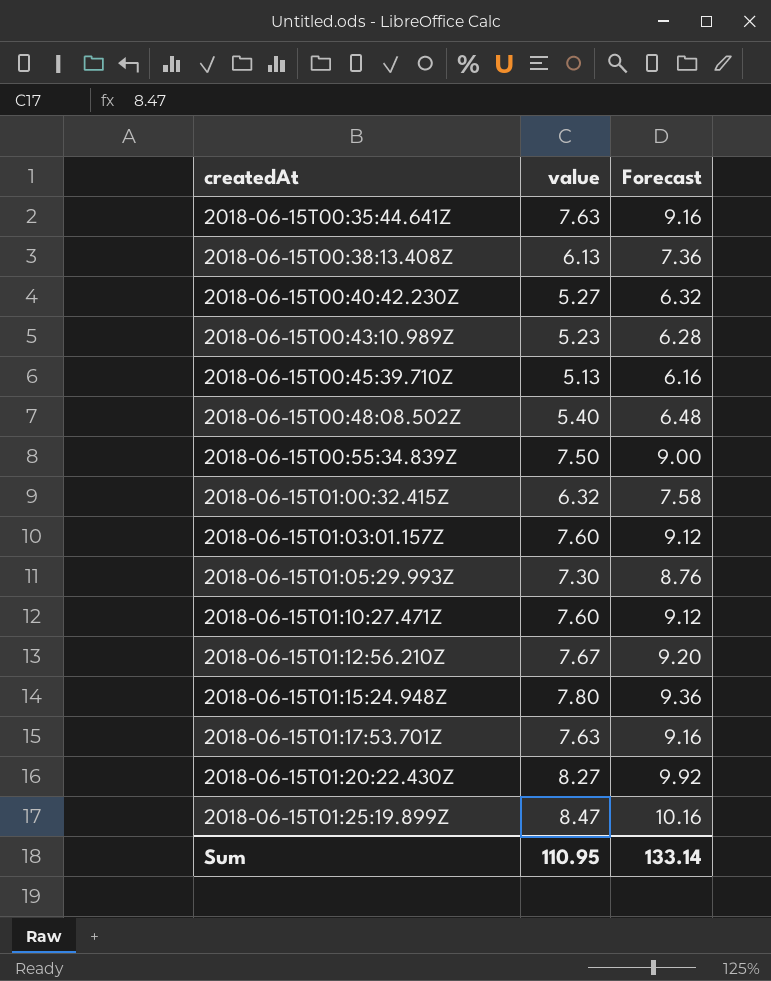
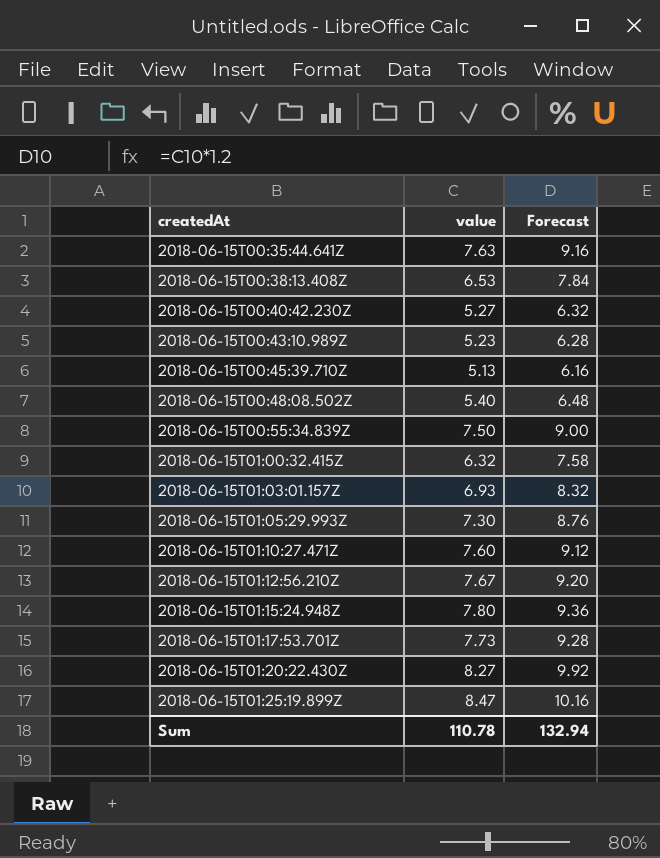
2018-06-15T00:38:13.408Z | value: 6.13 -> 6.53
2018-06-15T00:38:13.408Z | Forecast: 7.36 -> 7.84
2018-06-15T01:03:01.157Z | value: 7.60 -> 6.93
2018-06-15T01:03:01.157Z | Forecast: 9.12 -> 8.32
2018-06-15T01:17:53.701Z | value: 7.63 -> 7.73
2018-06-15T01:17:53.701Z | Forecast: 9.16 -> 9.28
Sum | value: 110.95 -> 110.78
Sum | Forecast: 133.14 -> 132.94

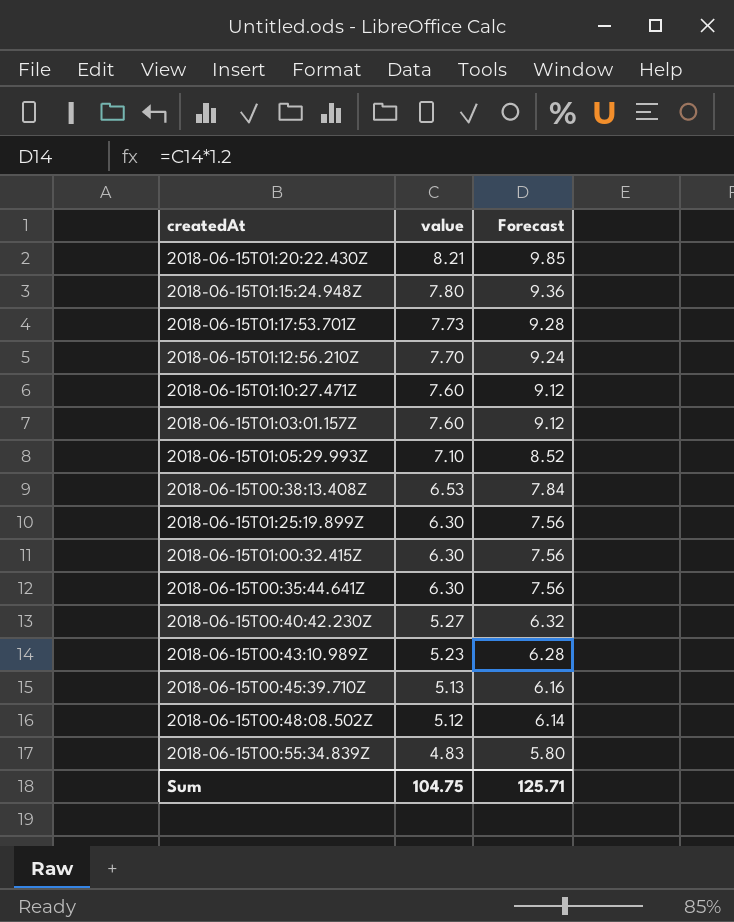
row order: createdAt ascending -> value descending
2018-06-15T01:20:22.430Z | value: 8.27 -> 8.21
2018-06-15T01:20:22.430Z | Forecast: 9.92 -> 9.85
2018-06-15T01:12:56.210Z | value: 7.67 -> 7.70
2018-06-15T01:12:56.210Z | Forecast: 9.20 -> 9.24
2018-06-15T01:03:01.157Z | value: 6.93 -> 7.60
2018-06-15T01:03:01.157Z | Forecast: 8.32 -> 9.12
2018-06-15T01:05:29.993Z | value: 7.30 -> 7.10
2018-06-15T01:05:29.993Z | Forecast: 8.76 -> 8.52
2018-06-15T01:25:19.899Z | value: 8.47 -> 6.30
2018-06-15T01:25:19.899Z | Forecast: 10.16 -> 7.56
2018-06-15T01:00:32.415Z | value: 6.32 -> 6.30
2018-06-15T01:00:32.415Z | Forecast: 7.58 -> 7.56
2018-06-15T00:35:44.641Z | value: 7.63 -> 6.30
2018-06-15T00:35:44.641Z | Forecast: 9.16 -> 7.56
2018-06-15T00:48:08.502Z | value: 5.40 -> 5.12
2018-06-15T00:48:08.502Z | Forecast: 6.48 -> 6.14
2018-06-15T00:55:34.839Z | value: 7.50 -> 4.83
2018-06-15T00:55:34.839Z | Forecast: 9.00 -> 5.80
Sum | value: 110.78 -> 104.75
Sum | Forecast: 132.94 -> 125.71

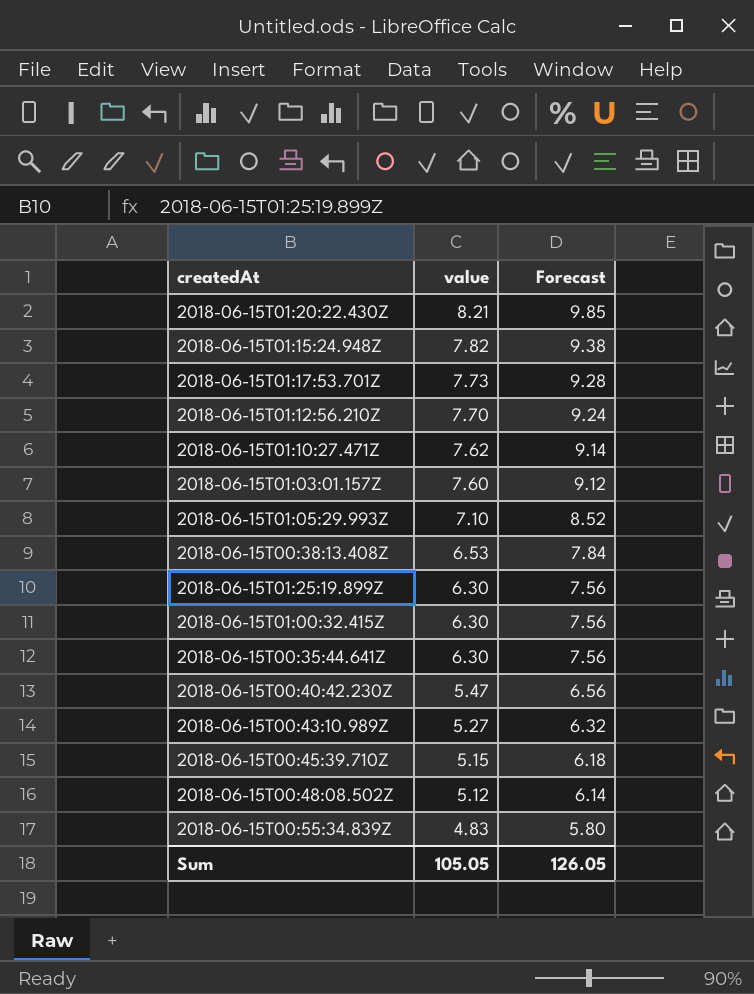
2018-06-15T01:15:24.948Z | value: 7.80 -> 7.82
2018-06-15T01:15:24.948Z | Forecast: 9.36 -> 9.38
2018-06-15T01:10:27.471Z | value: 7.60 -> 7.62
2018-06-15T01:10:27.471Z | Forecast: 9.12 -> 9.14
2018-06-15T00:40:42.230Z | value: 5.27 -> 5.47
2018-06-15T00:40:42.230Z | Forecast: 6.32 -> 6.56
2018-06-15T00:43:10.989Z | value: 5.23 -> 5.27
2018-06-15T00:43:10.989Z | Forecast: 6.28 -> 6.32
2018-06-15T00:45:39.710Z | value: 5.13 -> 5.15
2018-06-15T00:45:39.710Z | Forecast: 6.16 -> 6.18
Sum | value: 104.75 -> 105.05
Sum | Forecast: 125.71 -> 126.05

